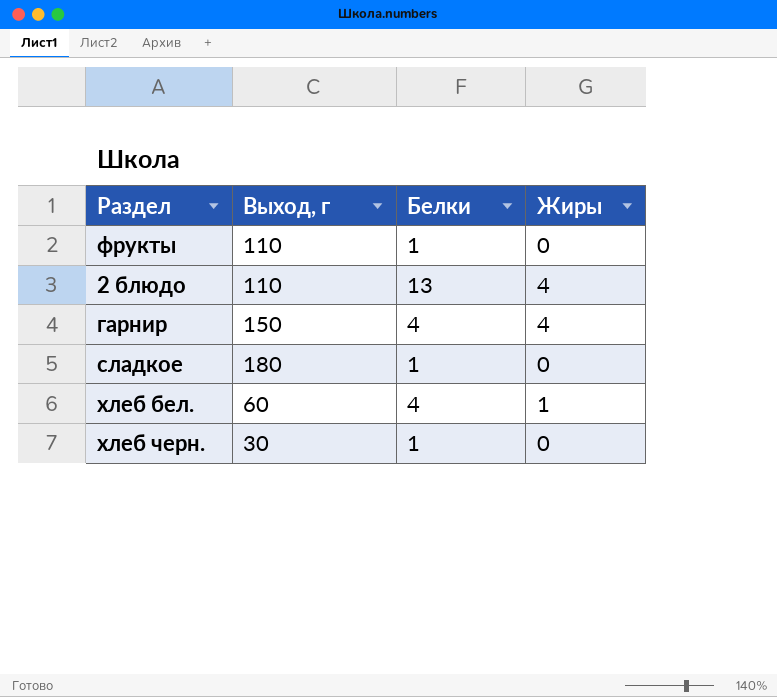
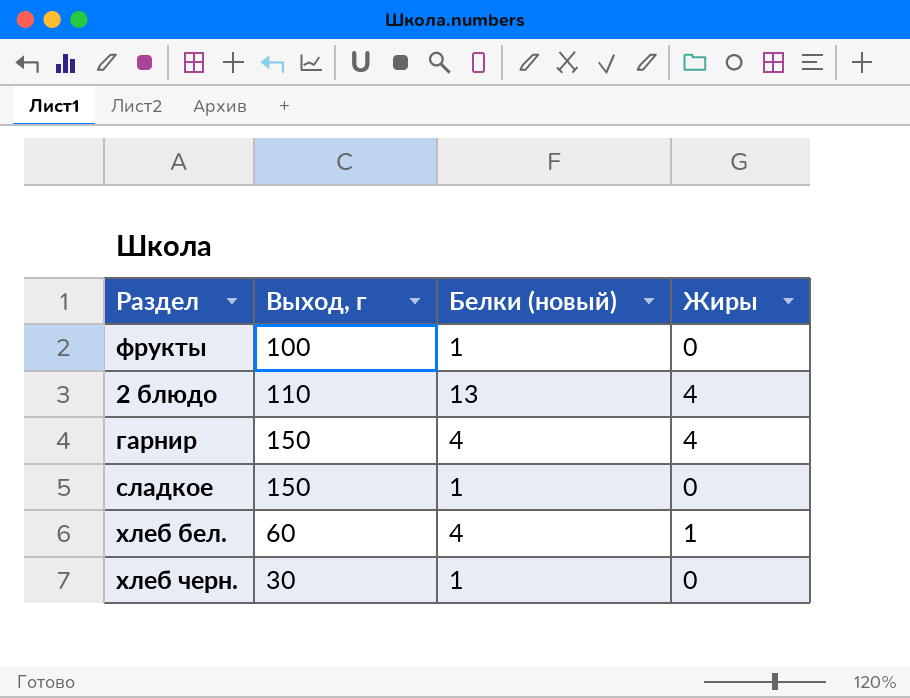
column name: Белки -> Белки (новый)
фрукты | Выход, г: 110 -> 100
сладкое | Выход, г: 180 -> 150

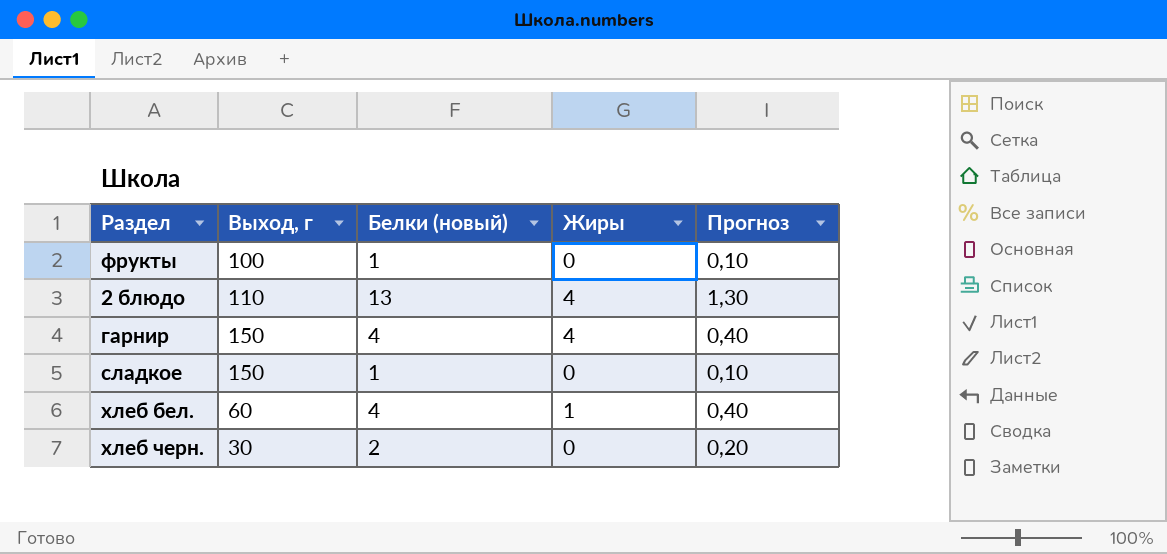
column Прогноз | formula: none -> [Белки (новый)] * 0,1
хлеб черн. | Белки (новый): 1 -> 2

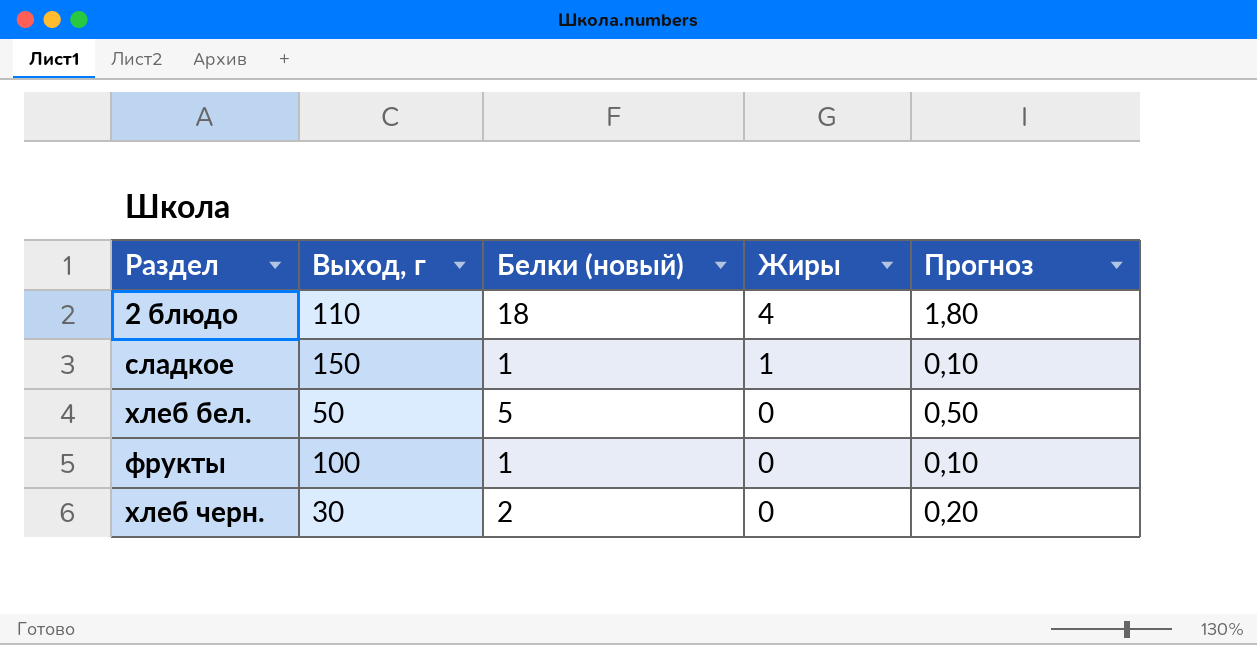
row order: none -> Жиры descending
row гарнир: 150 | 4 | 4 | 0,40 -> none
2 блюдо | Белки (новый): 13 -> 18
2 блюдо | Прогноз: 1,30 -> 1,80
сладкое | Жиры: 0 -> 1
хлеб бел. | Выход, г: 60 -> 50
хлеб бел. | Белки (новый): 4 -> 5
хлеб бел. | Жиры: 1 -> 0
хлеб бел. | Прогноз: 0,40 -> 0,50

